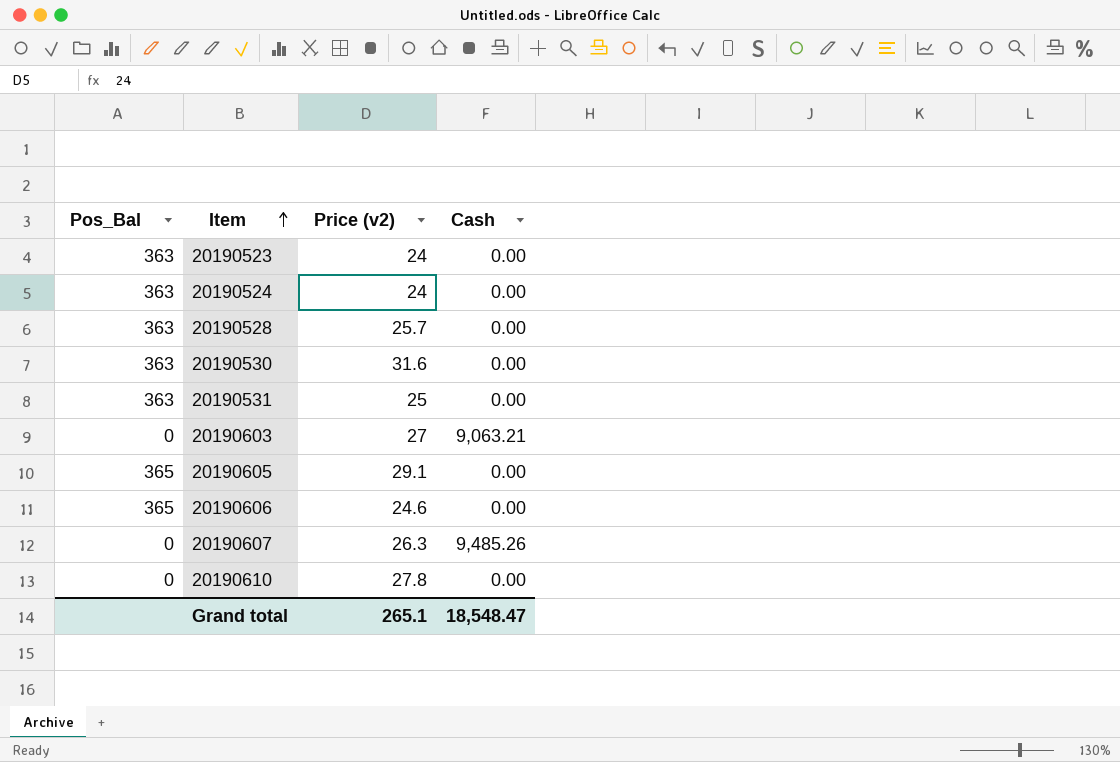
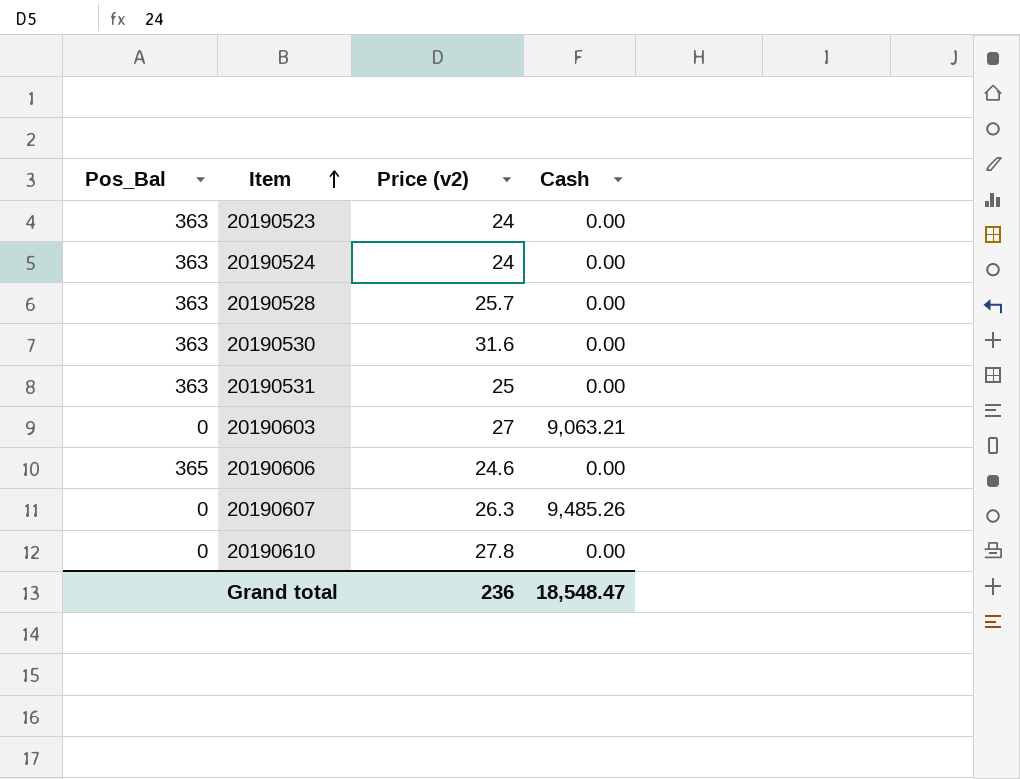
row 20190605: 365 | 29.1 | 0.00 -> none
Grand total | Price (v2): 265.1 -> 236

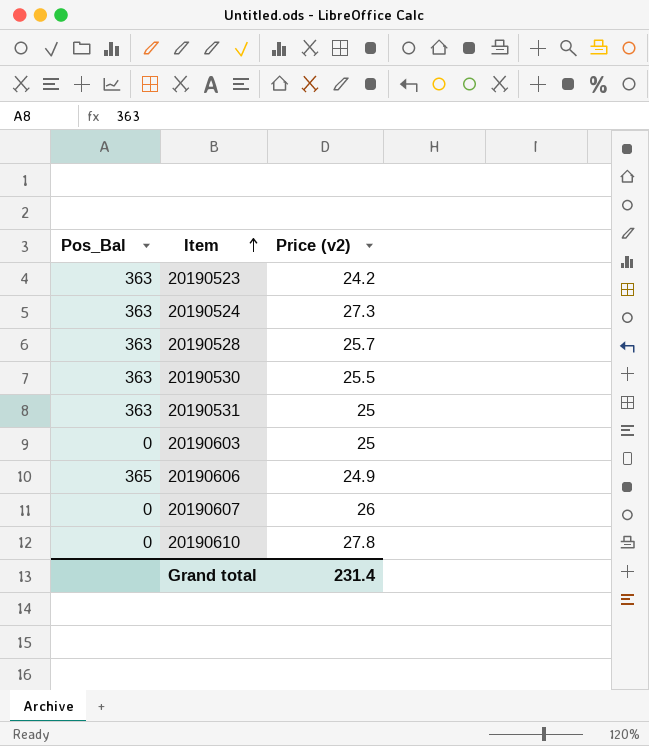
column Cash | position: 4 -> none
20190523 | Price (v2): 24 -> 24.2
20190524 | Price (v2): 24 -> 27.3
20190530 | Price (v2): 31.6 -> 25.5
20190603 | Price (v2): 27 -> 25
20190606 | Price (v2): 24.6 -> 24.9
20190607 | Price (v2): 26.3 -> 26
Grand total | Price (v2): 236 -> 231.4

